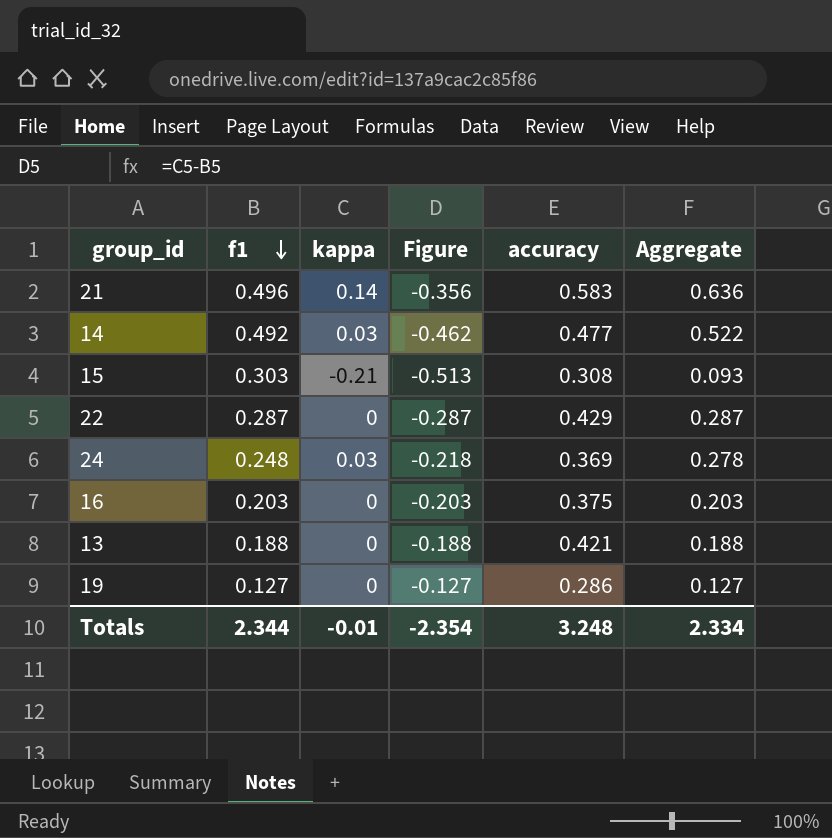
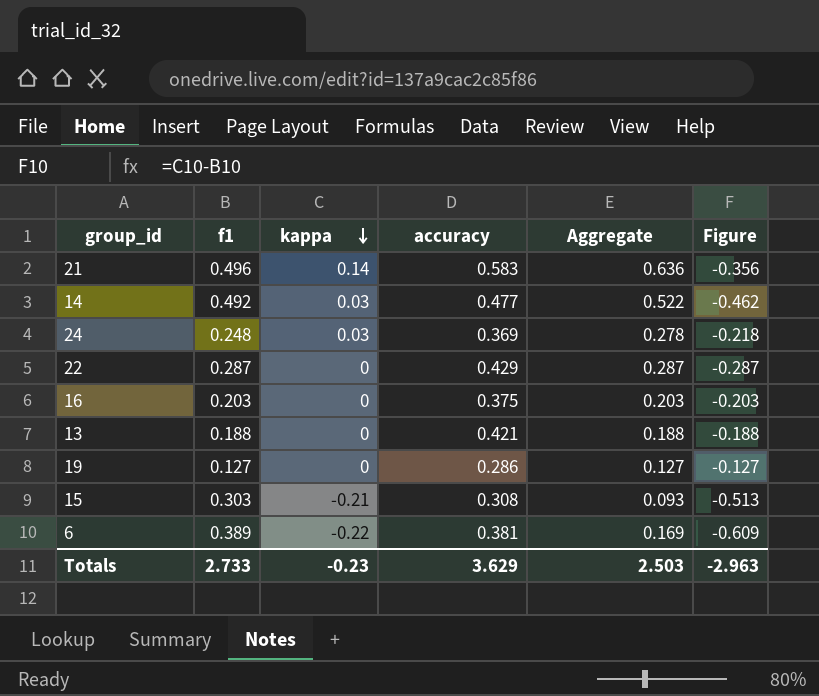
row order: f1 descending -> kappa descending
column Figure | position: 4 -> 6
row 6: none -> 0.389 | -0.22 | 0.381 | 0.169 | -0.609
Totals | f1: 2.344 -> 2.733
Totals | kappa: -0.01 -> -0.23
Totals | accuracy: 3.248 -> 3.629
Totals | Aggregate: 2.334 -> 2.503
Totals | Figure: -2.354 -> -2.963

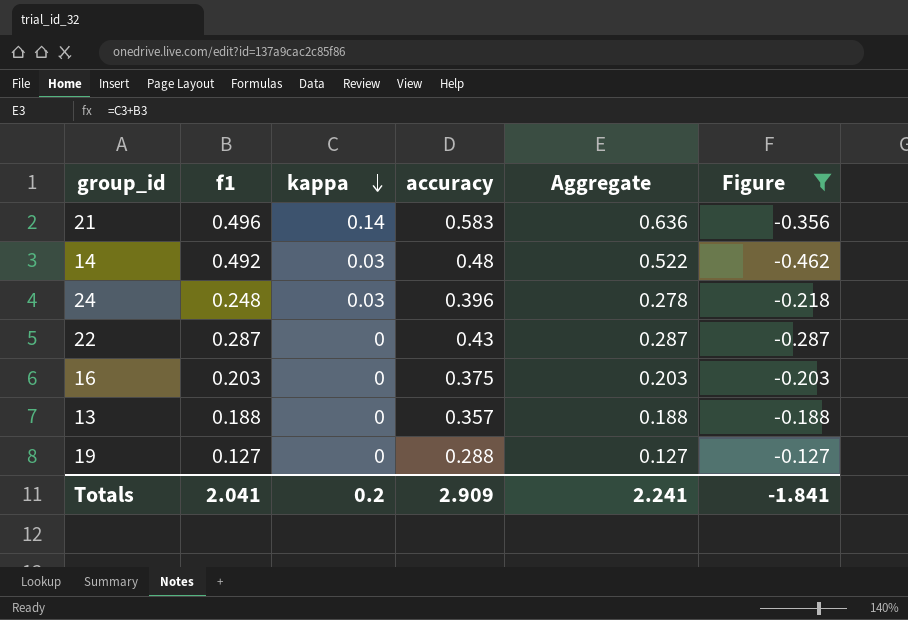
filter: none -> Figure >= -0.462
14 | accuracy: 0.477 -> 0.48
24 | accuracy: 0.369 -> 0.396
22 | accuracy: 0.429 -> 0.43
13 | accuracy: 0.421 -> 0.357
19 | accuracy: 0.286 -> 0.288
Totals | f1: 2.733 -> 2.041
Totals | kappa: -0.23 -> 0.2
Totals | accuracy: 3.629 -> 2.909
Totals | Aggregate: 2.503 -> 2.241
Totals | Figure: -2.963 -> -1.841

